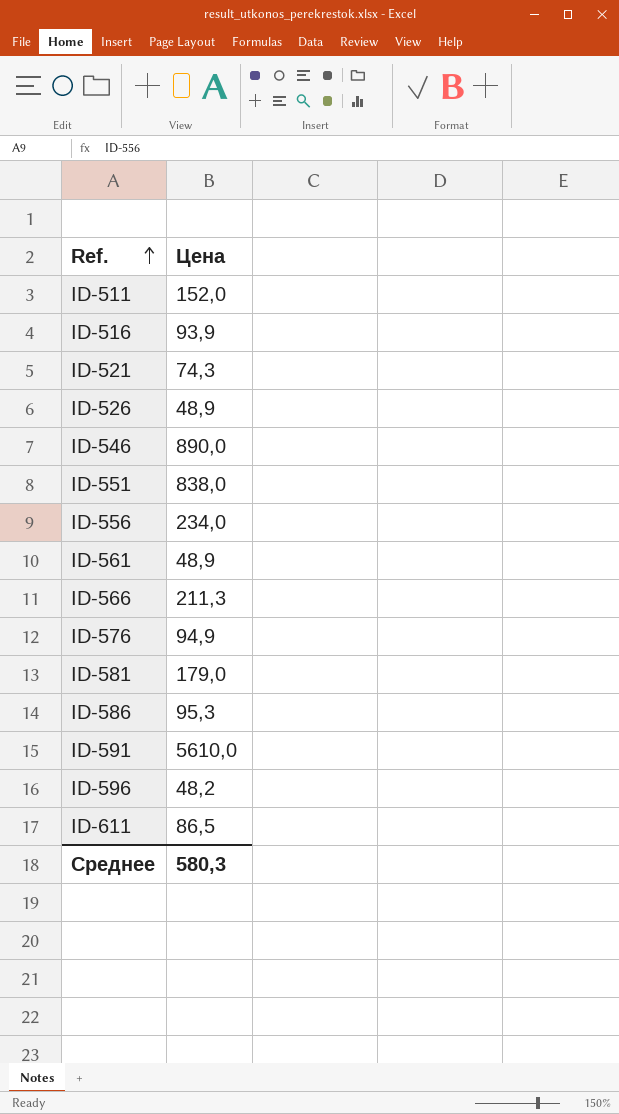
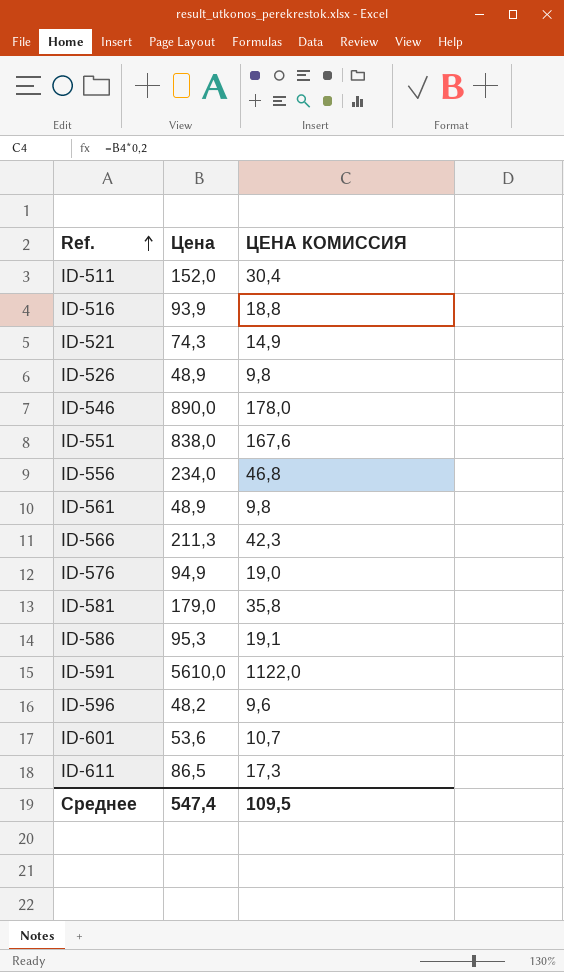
column ЦЕНА КОМИССИЯ | formula: none -> [Цена] * 0,2
row ID-601: none -> 53,6 | 10,7
Среднее | Цена: 580,3 -> 547,4

